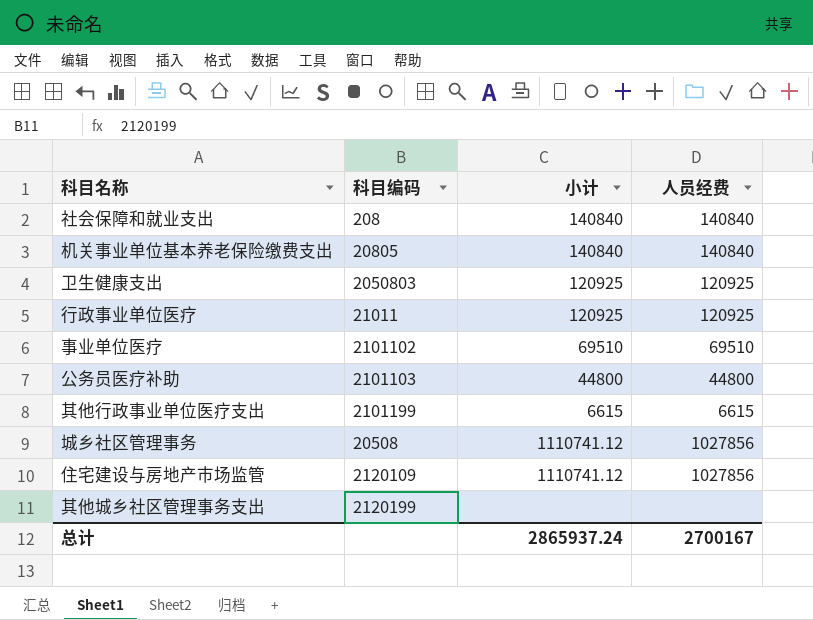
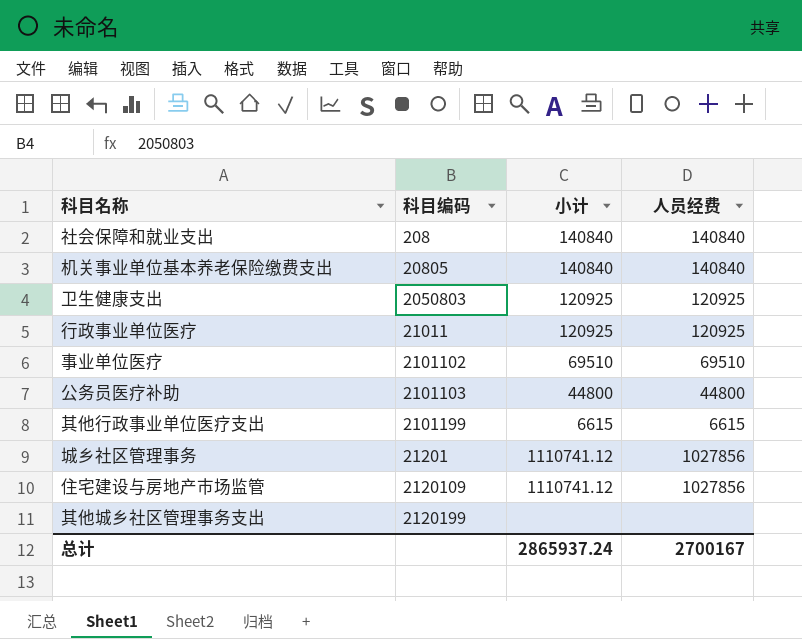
城乡社区管理事务 | 科目编码: 20508 -> 21201

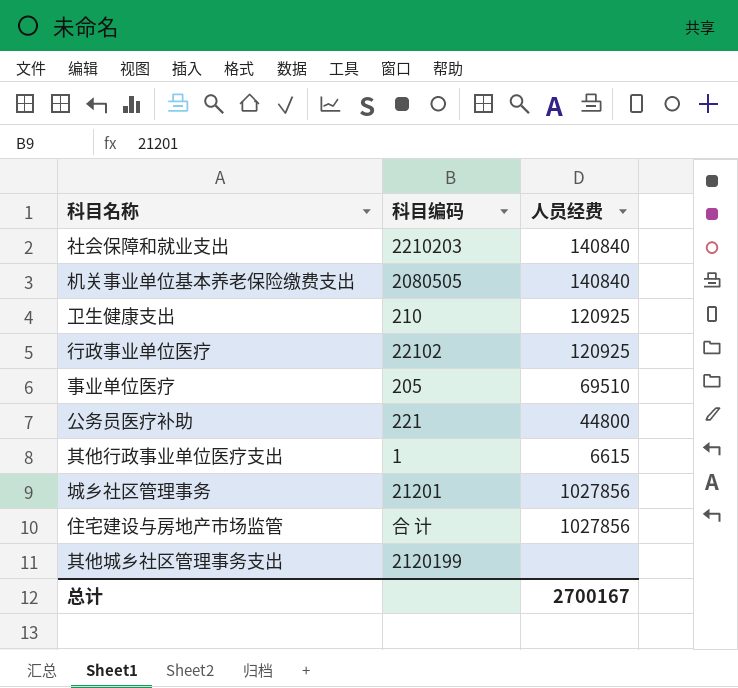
column 小计 | position: 3 -> none
社会保障和就业支出 | 科目编码: 208 -> 2210203
机关事业单位基本养老保险缴费支出 | 科目编码: 20805 -> 2080505
卫生健康支出 | 科目编码: 2050803 -> 210
行政事业单位医疗 | 科目编码: 21011 -> 22102
事业单位医疗 | 科目编码: 2101102 -> 205
公务员医疗补助 | 科目编码: 2101103 -> 221
其他行政事业单位医疗支出 | 科目编码: 2101199 -> 1
住宅建设与房地产市场监管 | 科目编码: 2120109 -> 合 计

